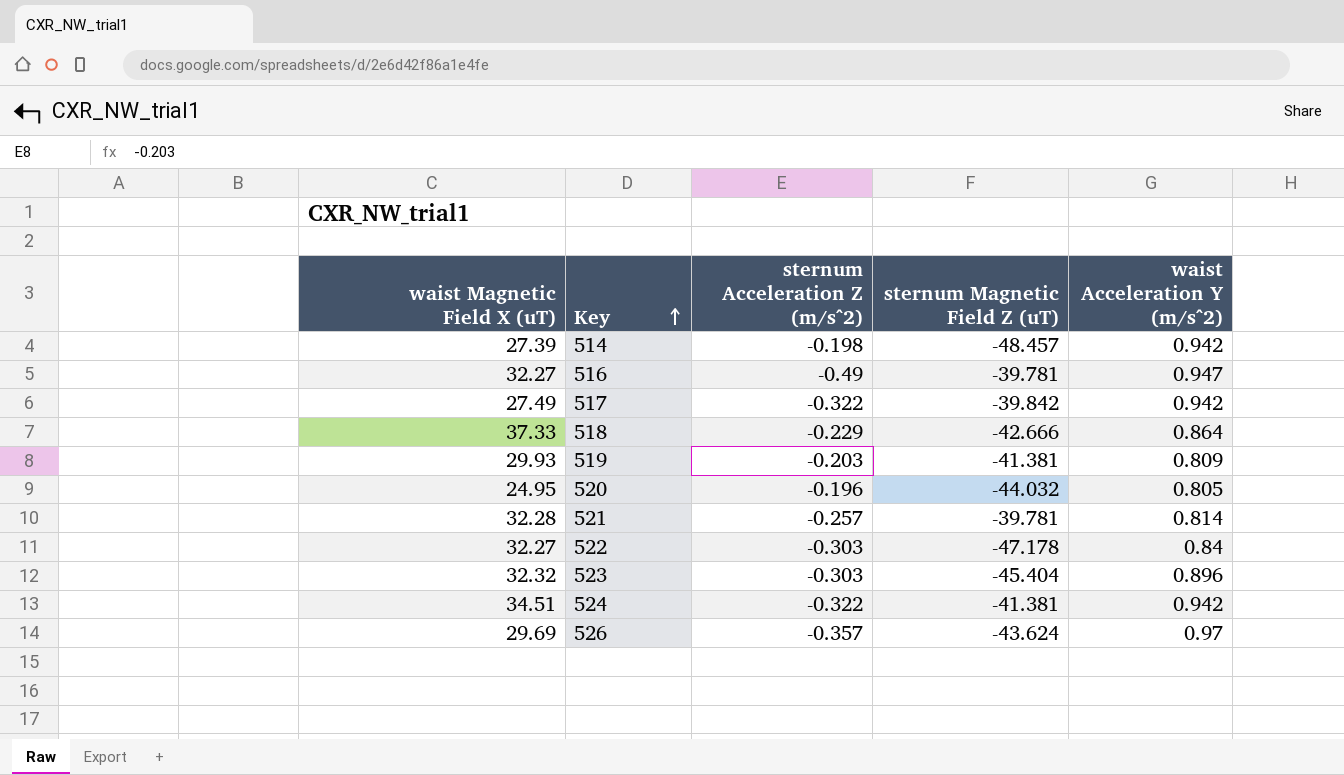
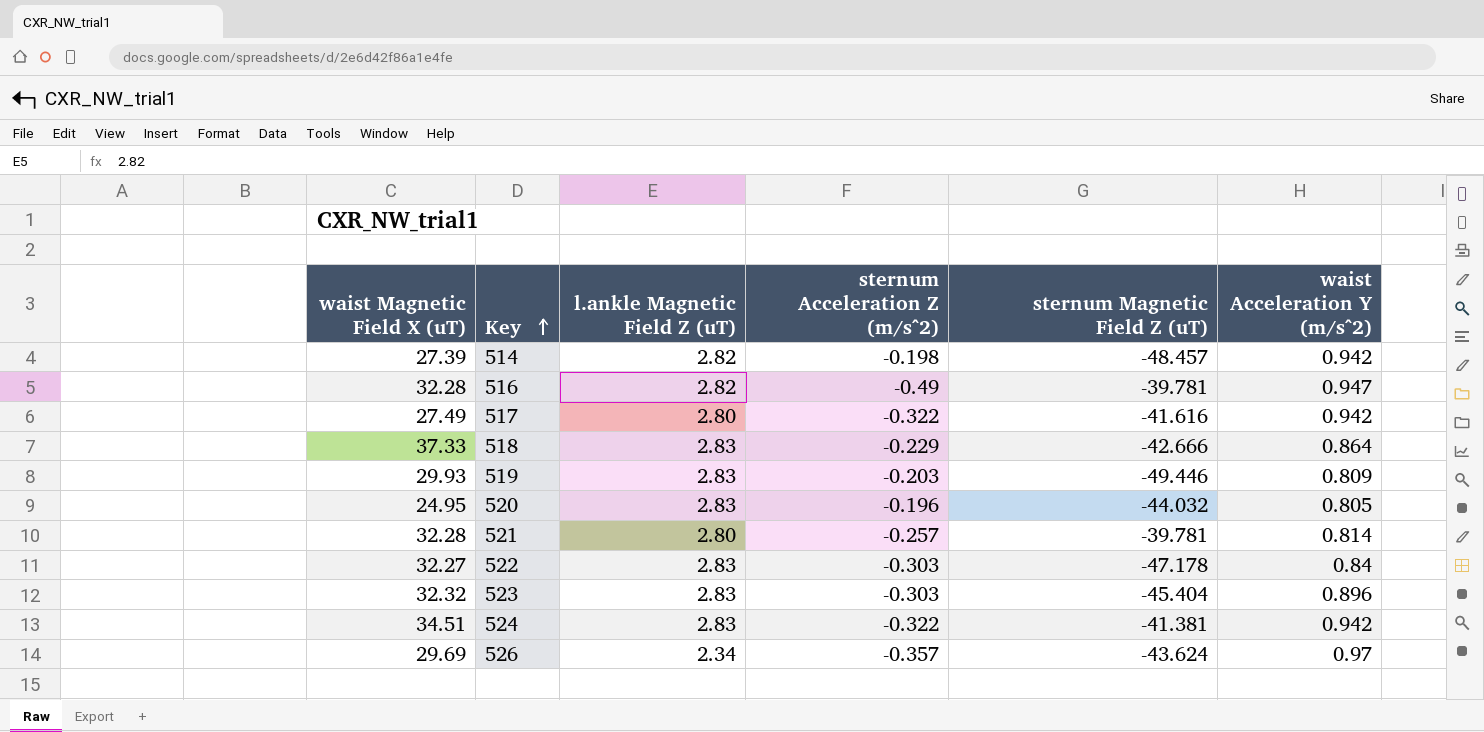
column l.ankle Magnetic Field Z (uT) | position: none -> 3
516 | waist Magnetic Field X (uT): 32.27 -> 32.28
517 | sternum Magnetic Field Z (uT): -39.842 -> -41.616
519 | sternum Magnetic Field Z (uT): -41.381 -> -49.446

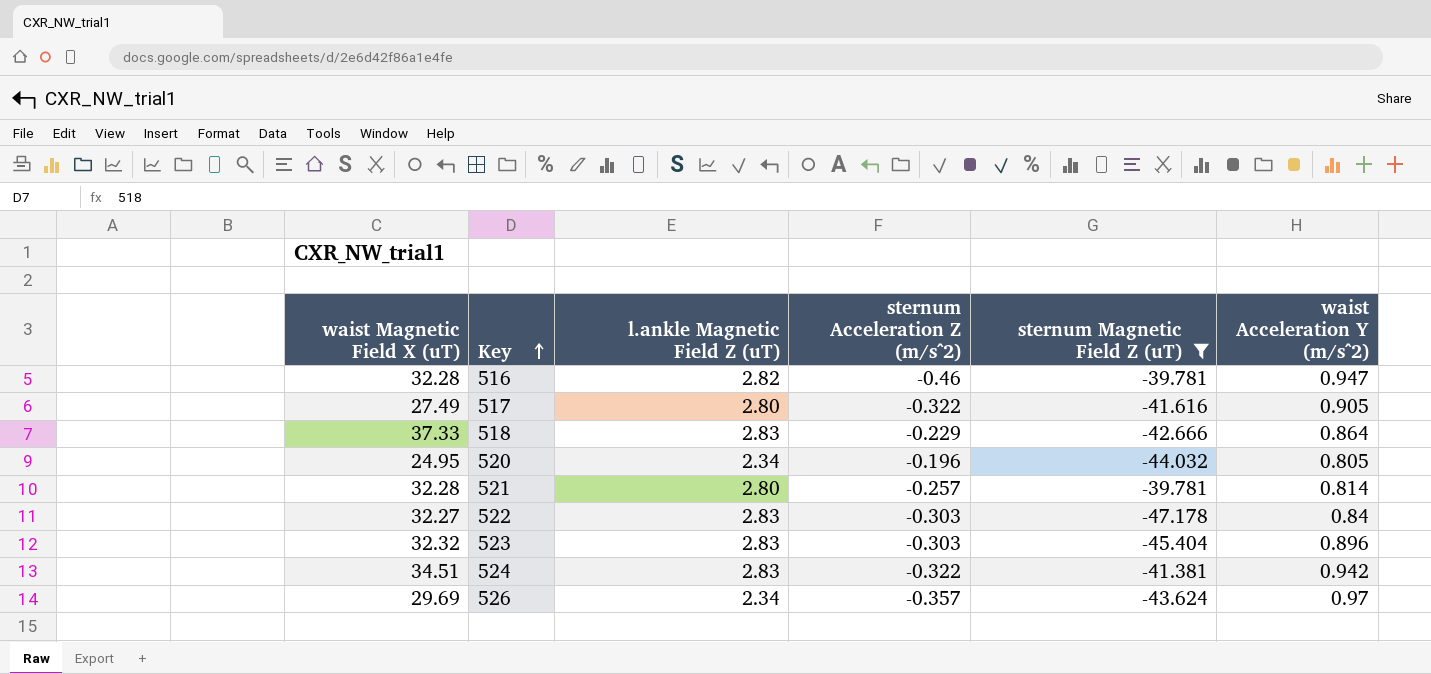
filter: none -> sternum Magnetic Field Z (uT) >= -47.178
516 | sternum Acceleration Z (m/s^2): -0.49 -> -0.46
517 | waist Acceleration Y (m/s^2): 0.942 -> 0.905
520 | l.ankle Magnetic Field Z (uT): 2.83 -> 2.34

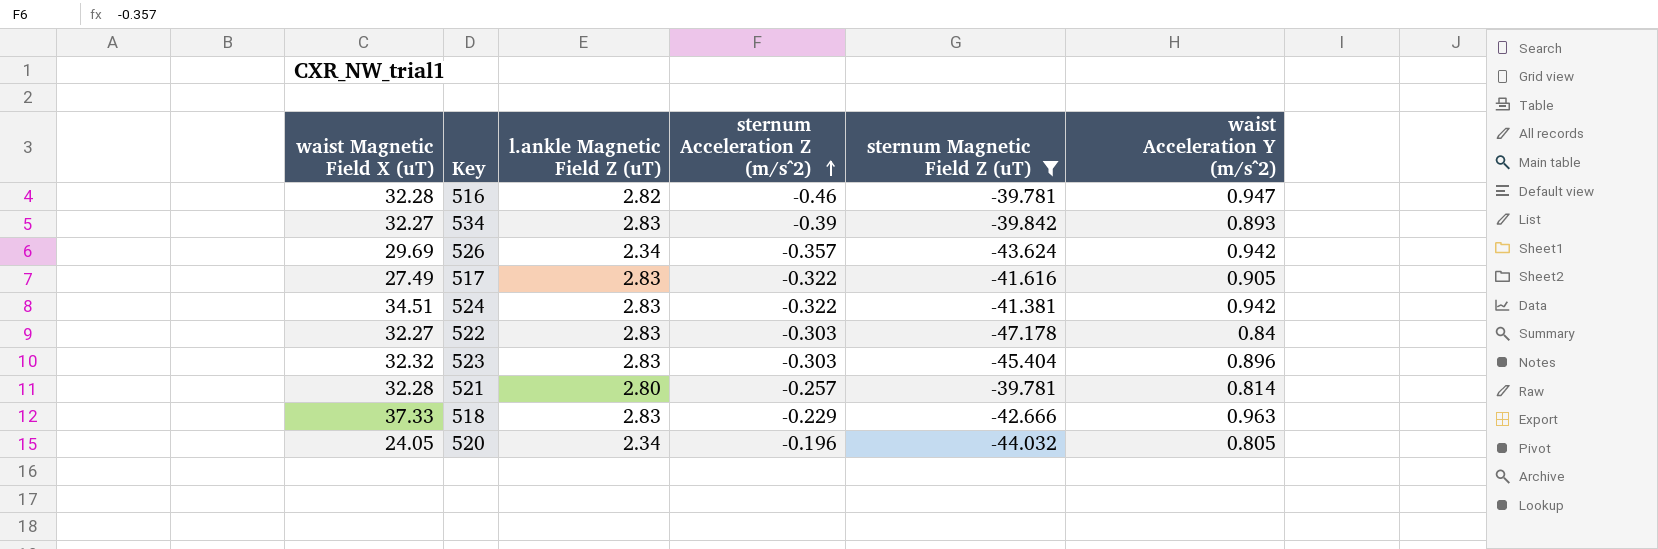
row order: Key ascending -> sternum Acceleration Z (m/s^2) ascending
row 534: none -> 32.27 | 2.83 | -0.39 | -39.842 | 0.893
526 | waist Acceleration Y (m/s^2): 0.97 -> 0.942
517 | l.ankle Magnetic Field Z (uT): 2.80 -> 2.83
518 | waist Acceleration Y (m/s^2): 0.864 -> 0.963
520 | waist Magnetic Field X (uT): 24.95 -> 24.05

